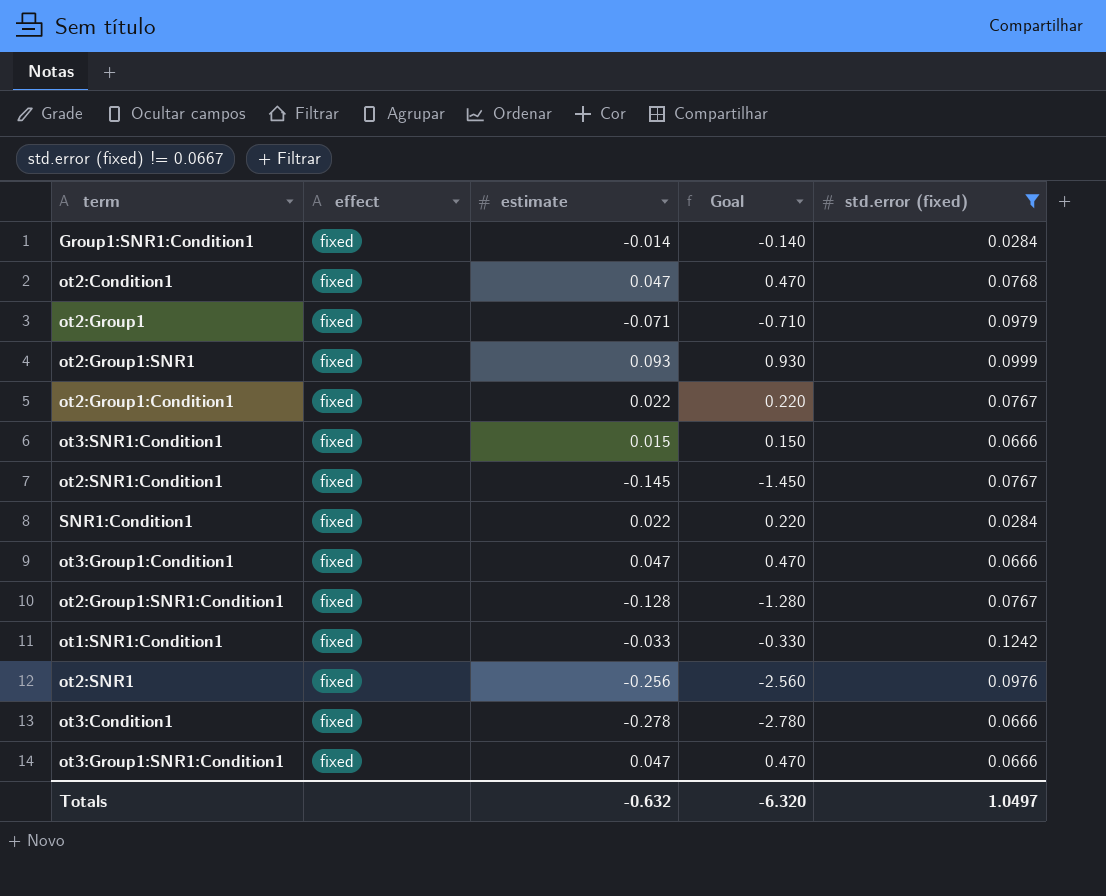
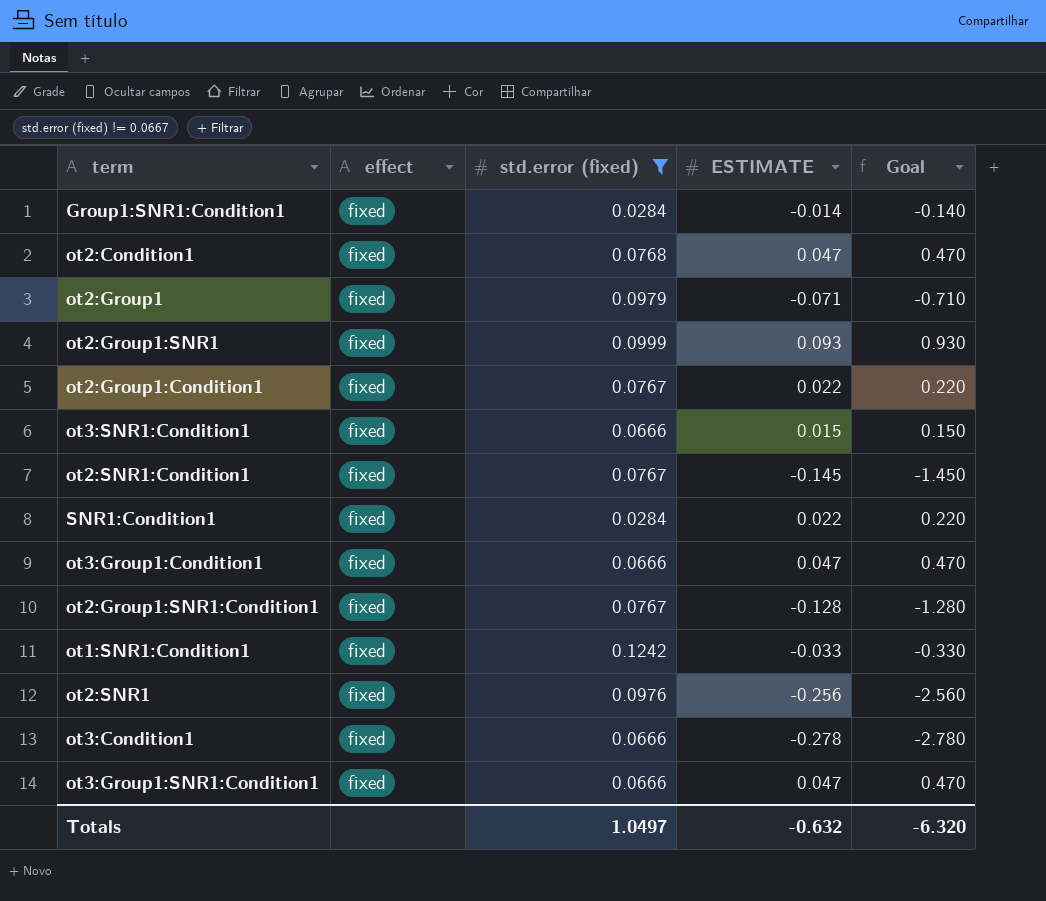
column std.error (fixed) | position: 5 -> 3
column name: estimate -> ESTIMATE

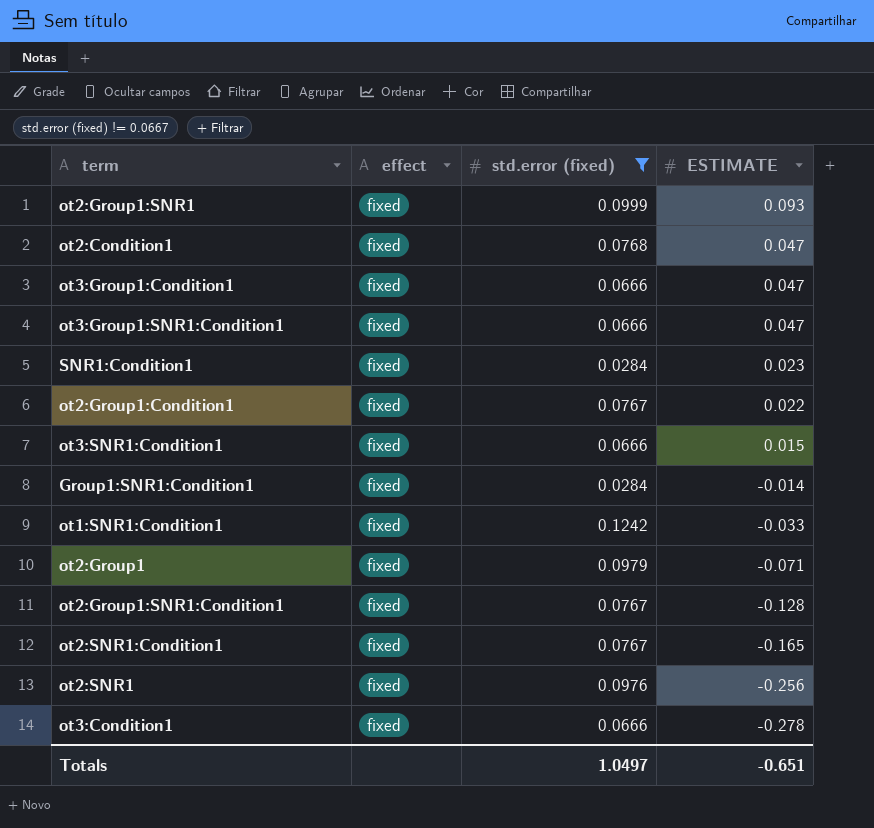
row order: none -> ESTIMATE descending
column Goal | formula: [ESTIMATE] * 10 -> none
SNR1:Condition1 | ESTIMATE: 0.022 -> 0.023
ot2:SNR1:Condition1 | ESTIMATE: -0.145 -> -0.165
Totals | ESTIMATE: -0.632 -> -0.651

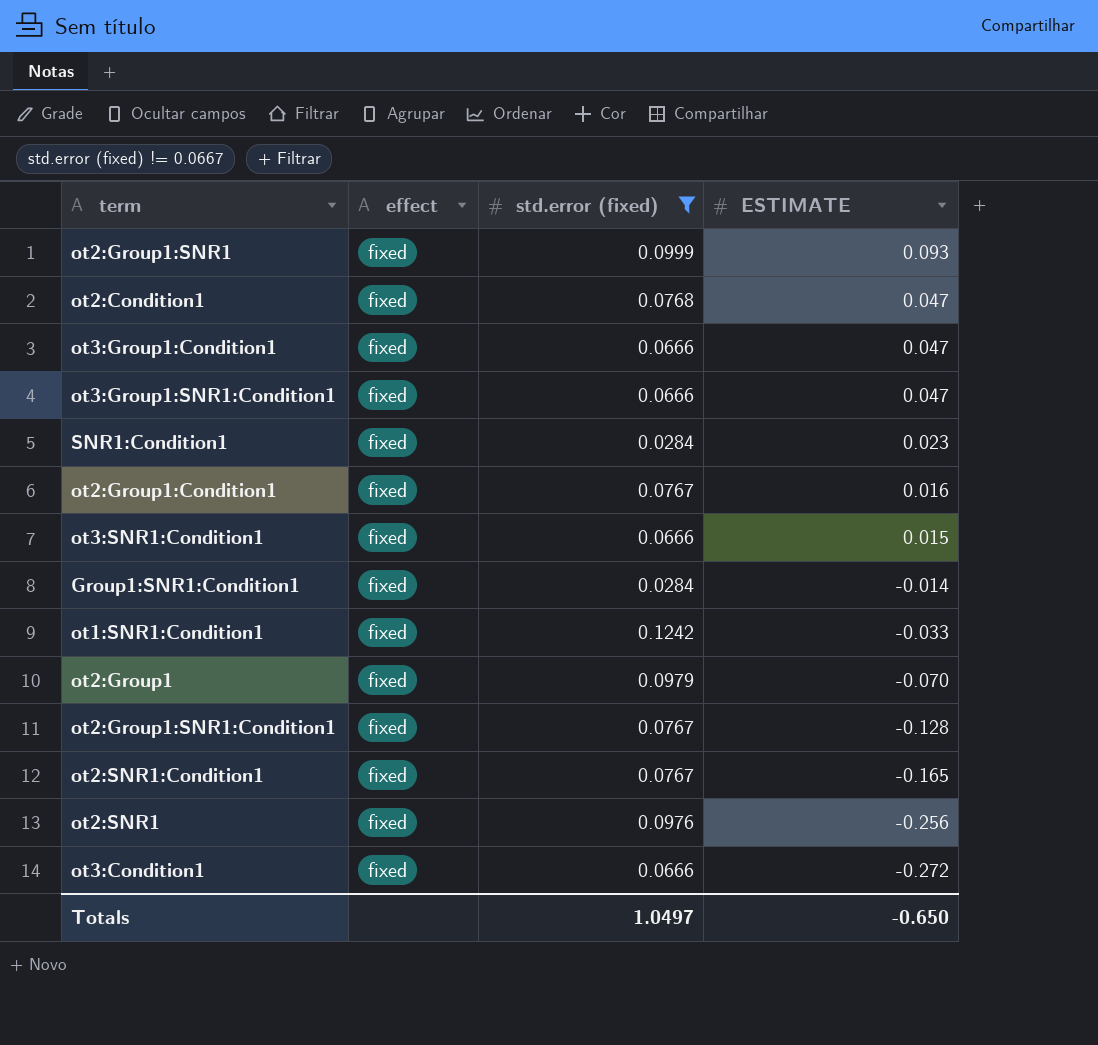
ot2:Group1:Condition1 | ESTIMATE: 0.022 -> 0.016
ot2:Group1 | ESTIMATE: -0.071 -> -0.070
ot3:Condition1 | ESTIMATE: -0.278 -> -0.272
Totals | ESTIMATE: -0.651 -> -0.650

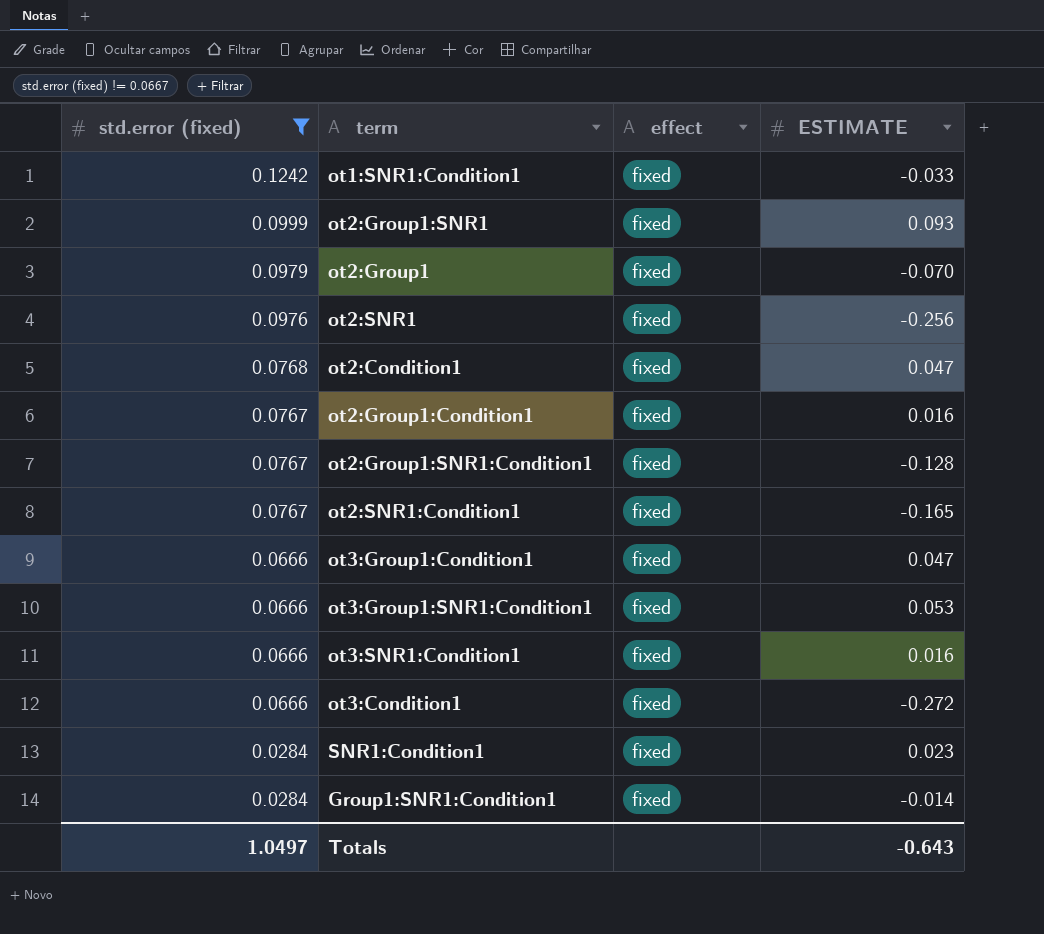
row order: ESTIMATE descending -> std.error (fixed) descending
column std.error (fixed) | position: 3 -> 1
ot3:Group1:SNR1:Condition1 | ESTIMATE: 0.047 -> 0.053
ot3:SNR1:Condition1 | ESTIMATE: 0.015 -> 0.016
Totals | ESTIMATE: -0.650 -> -0.643

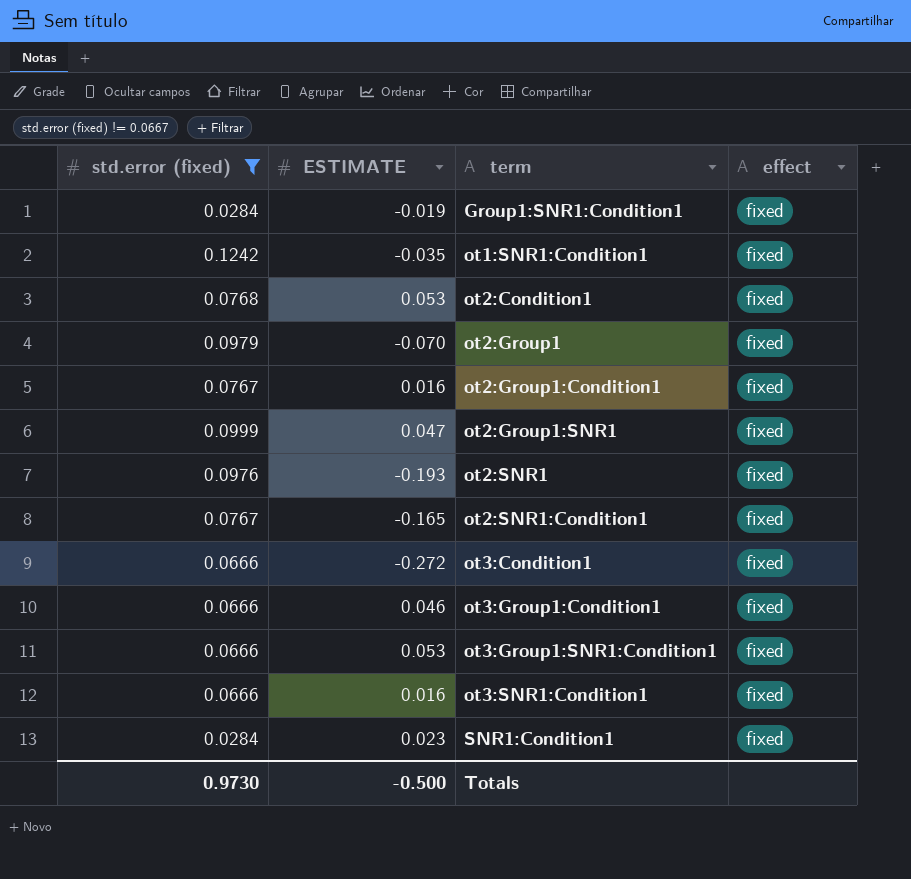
row order: std.error (fixed) descending -> term ascending
column ESTIMATE | position: 4 -> 2
row ot2:Group1:SNR1:Condition1: 0.0767 | fixed | -0.128 -> none
Group1:SNR1:Condition1 | ESTIMATE: -0.014 -> -0.019
ot1:SNR1:Condition1 | ESTIMATE: -0.033 -> -0.035
ot2:Condition1 | ESTIMATE: 0.047 -> 0.053
ot2:Group1:SNR1 | ESTIMATE: 0.093 -> 0.047
ot2:SNR1 | ESTIMATE: -0.256 -> -0.193
ot3:Group1:Condition1 | ESTIMATE: 0.047 -> 0.046
Totals | std.error (fixed): 1.0497 -> 0.9730
Totals | ESTIMATE: -0.643 -> -0.500

